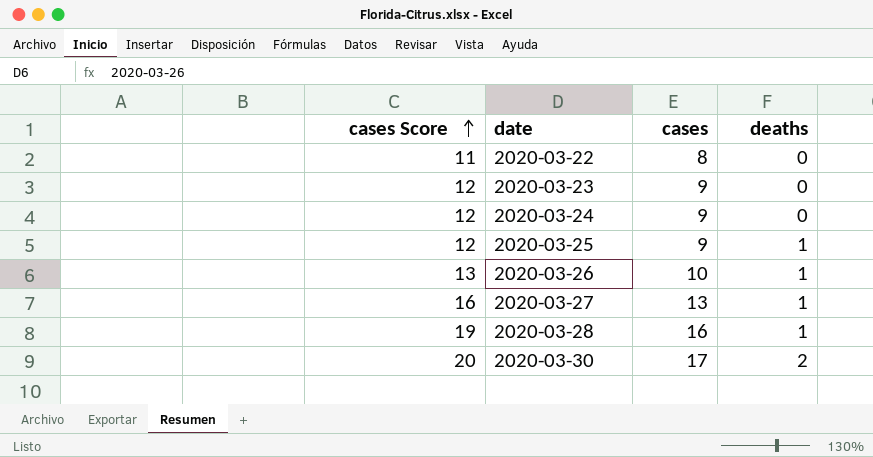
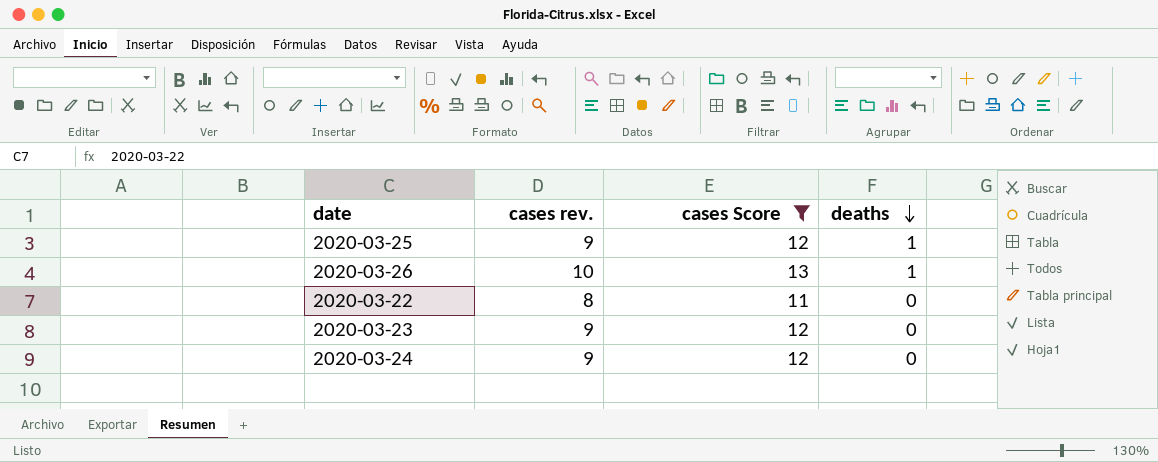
filter: none -> cases Score <= 13
row order: cases Score ascending -> deaths descending
column name: cases -> cases rev.
column cases Score | position: 1 -> 3

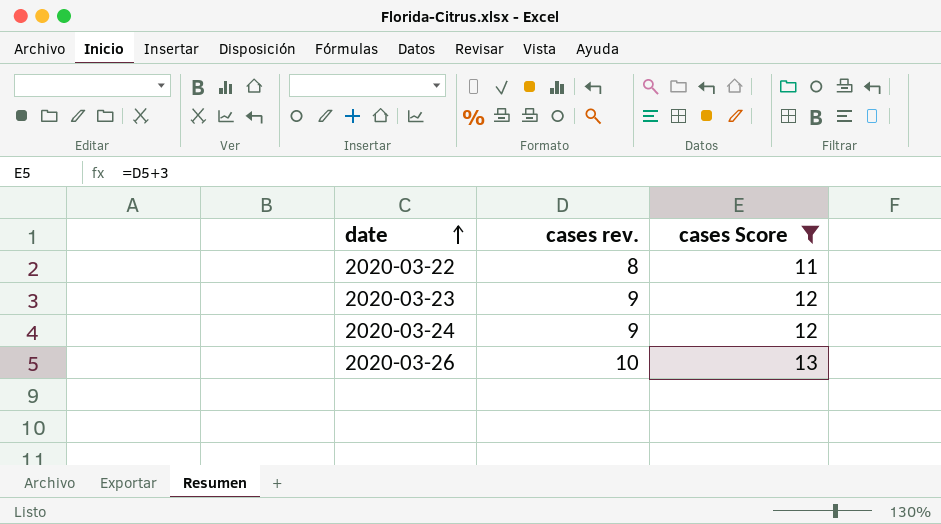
row order: deaths descending -> date ascending
column deaths | position: 4 -> none
row 2020-03-25: 9 | 12 | 1 -> none

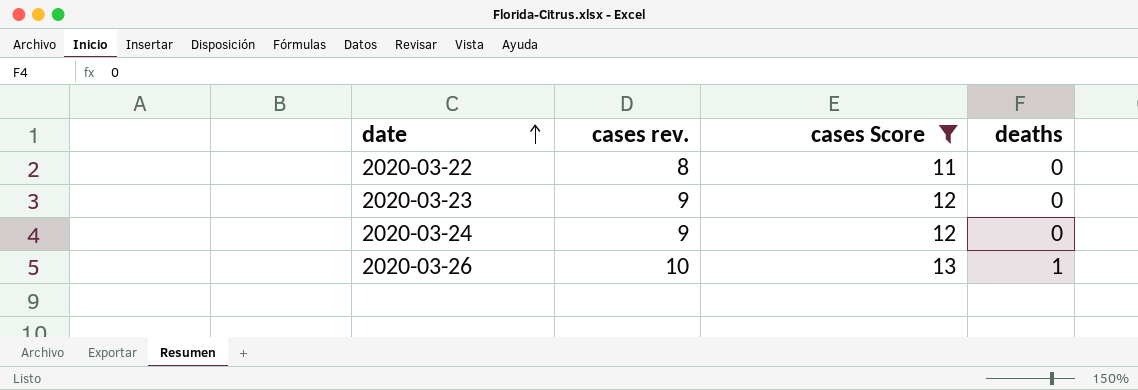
column deaths | position: none -> 4

